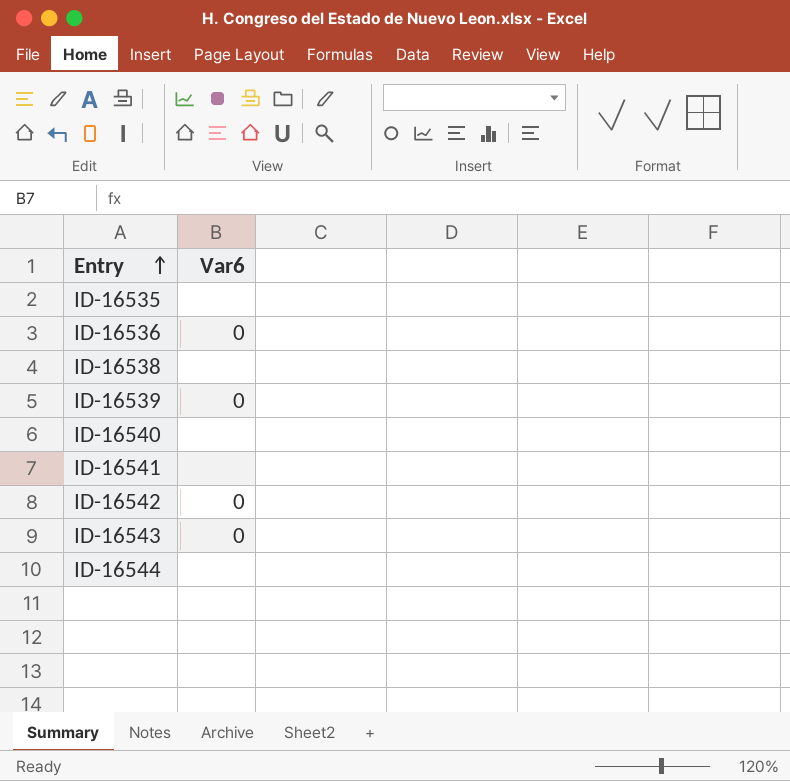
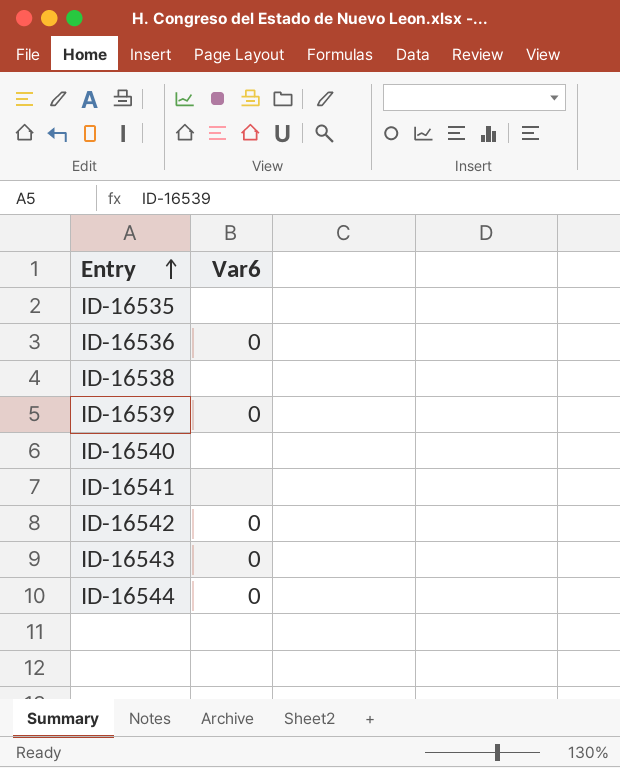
ID-16544 | Var6: none -> 0

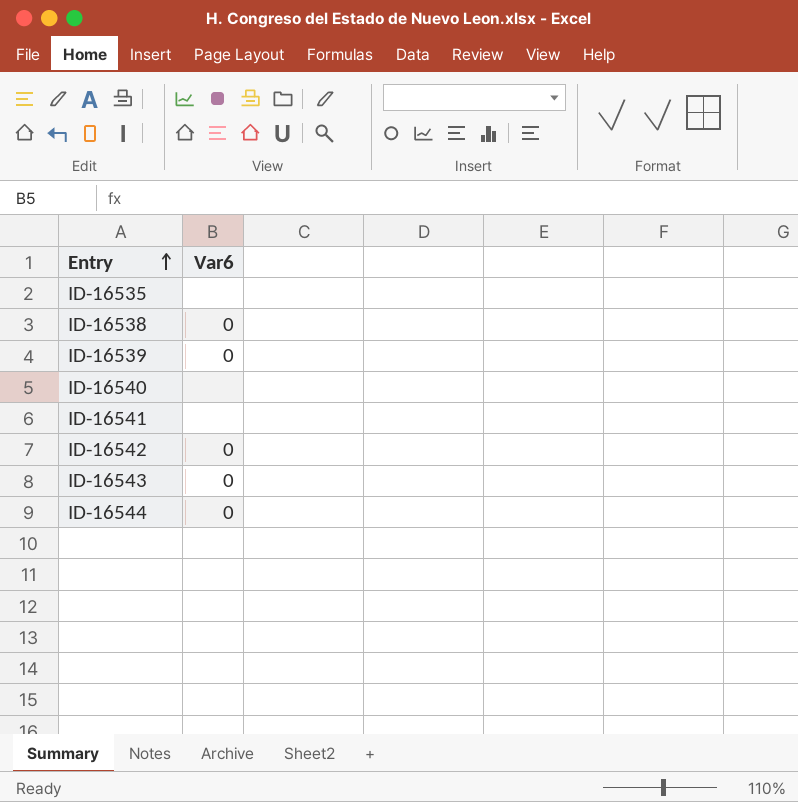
row ID-16536: 0 -> none
ID-16538 | Var6: none -> 0

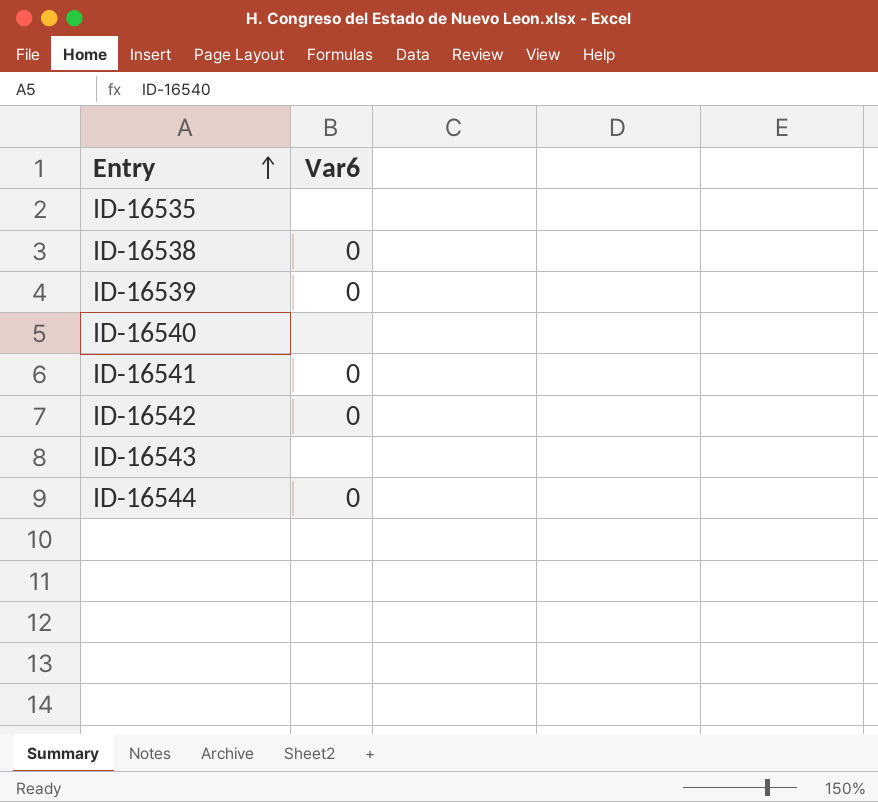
ID-16541 | Var6: none -> 0
ID-16543 | Var6: 0 -> none

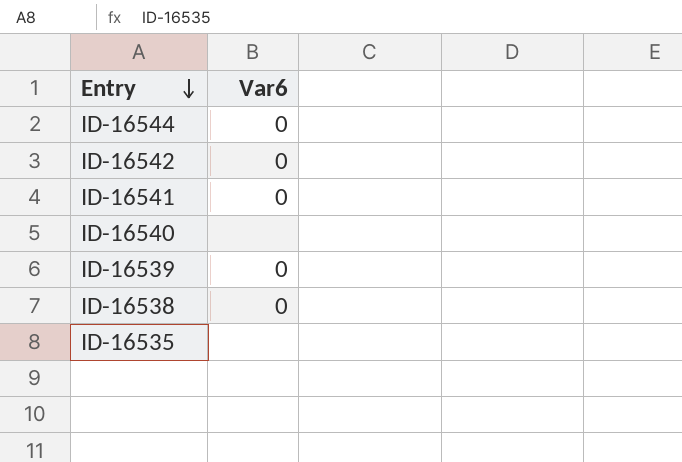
row order: Entry ascending -> Entry descending
row ID-16543: none -> none

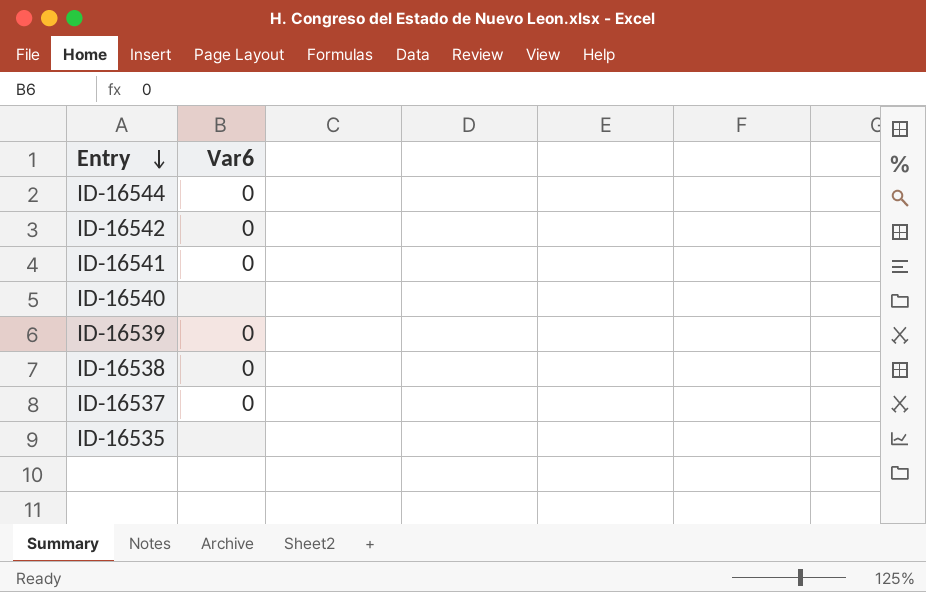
row ID-16537: none -> 0

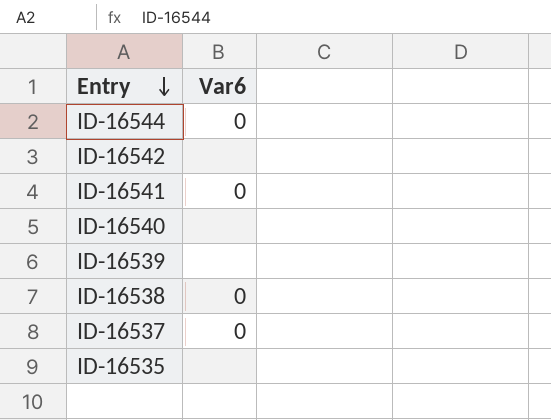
ID-16542 | Var6: 0 -> none
ID-16539 | Var6: 0 -> none

